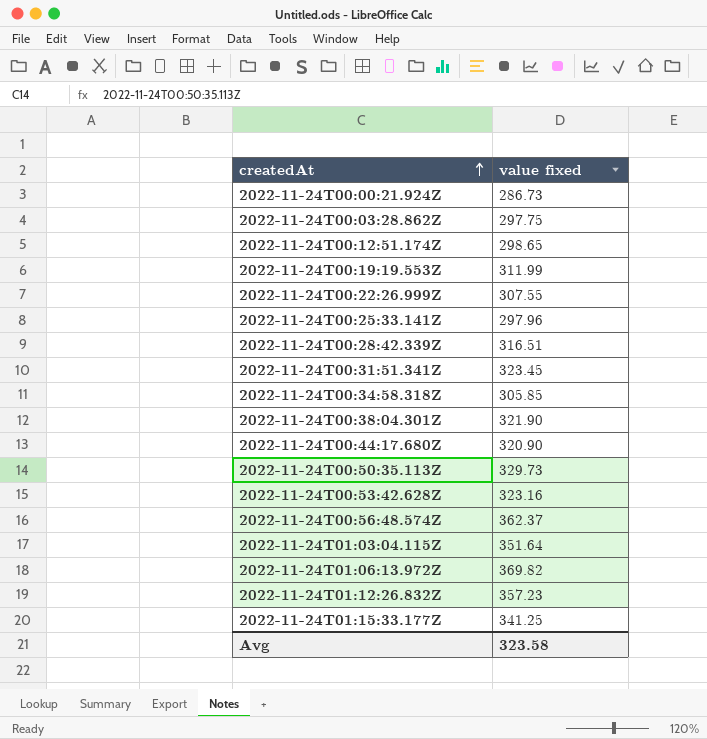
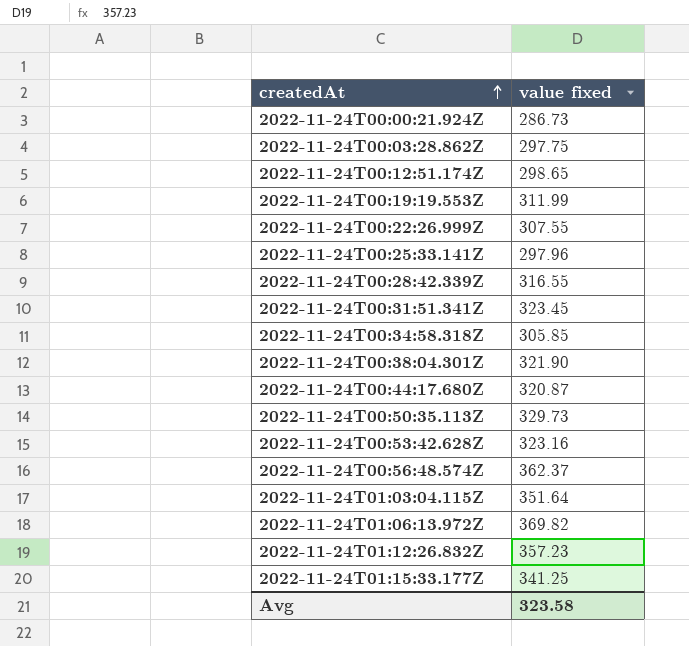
2022-11-24T00:28:42.339Z | value fixed: 316.51 -> 316.55
2022-11-24T00:44:17.680Z | value fixed: 320.90 -> 320.87

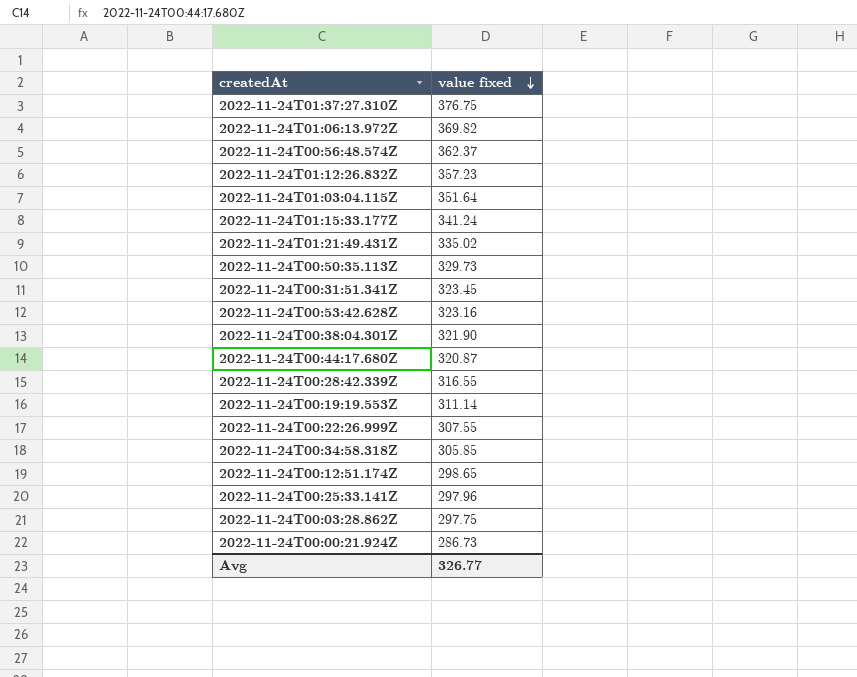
row order: createdAt ascending -> value fixed descending
row 2022-11-24T01:37:27.310Z: none -> 376.75
2022-11-24T01:15:33.177Z | value fixed: 341.25 -> 341.24
row 2022-11-24T01:21:49.431Z: none -> 335.02
2022-11-24T00:19:19.553Z | value fixed: 311.99 -> 311.14
Avg | value fixed: 323.58 -> 326.77

